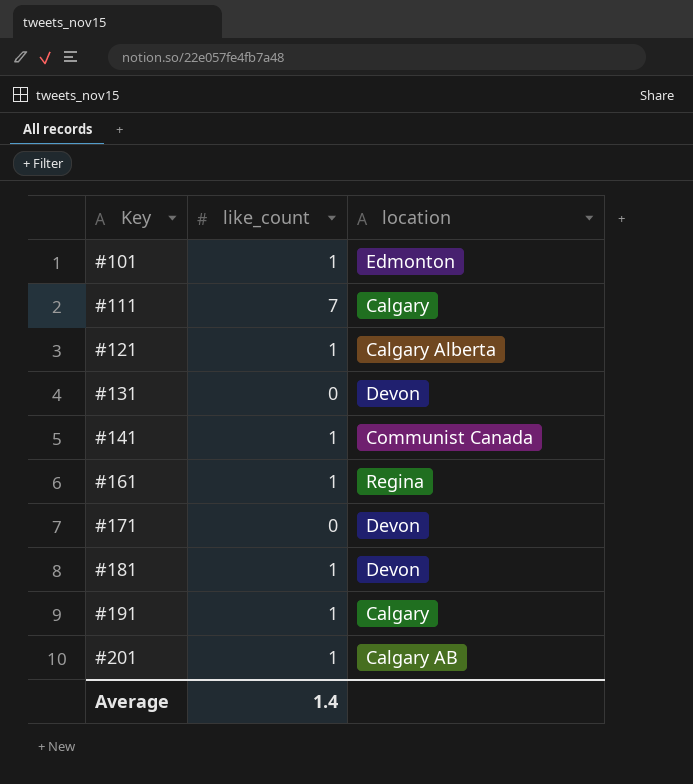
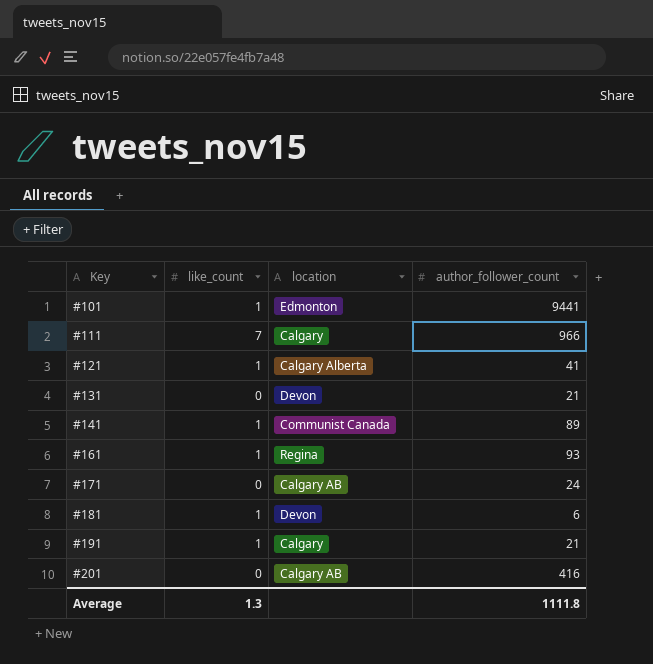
column author_follower_count | position: none -> 4
#171 | location: Devon -> Calgary AB
#201 | like_count: 1 -> 0
Average | like_count: 1.4 -> 1.3

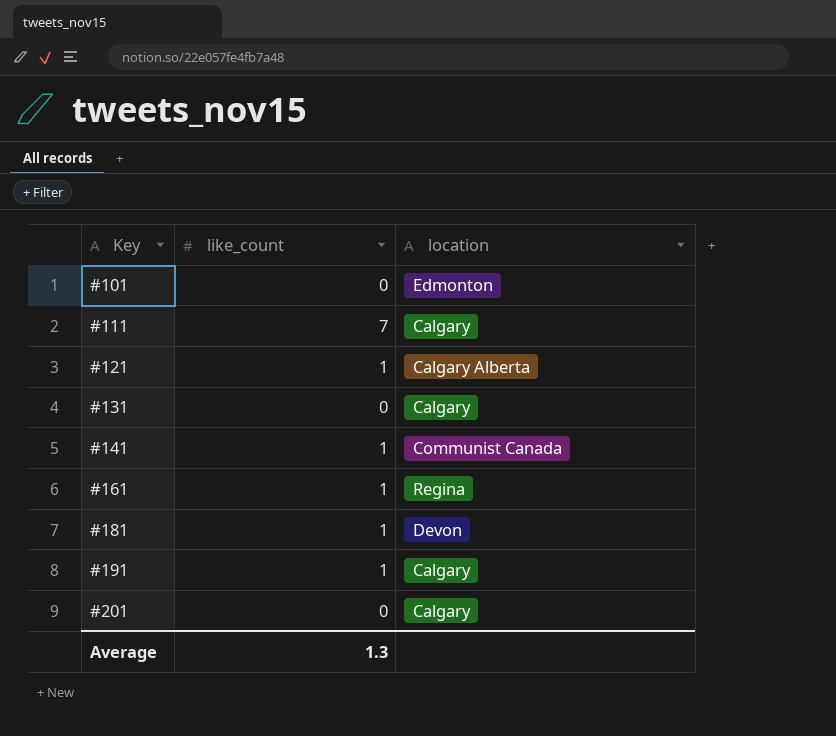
column author_follower_count | position: 4 -> none
row #171: 0 | Calgary AB | 24 -> none
#101 | like_count: 1 -> 0
#131 | location: Devon -> Calgary
#201 | location: Calgary AB -> Calgary

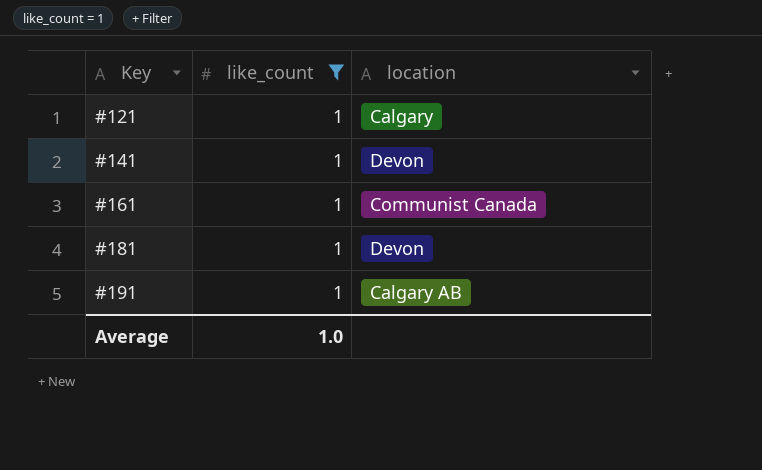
filter: none -> like_count = 1
#121 | location: Calgary Alberta -> Calgary
#141 | location: Communist Canada -> Devon
#161 | location: Regina -> Communist Canada
#191 | location: Calgary -> Calgary AB
Average | like_count: 1.3 -> 1.0

